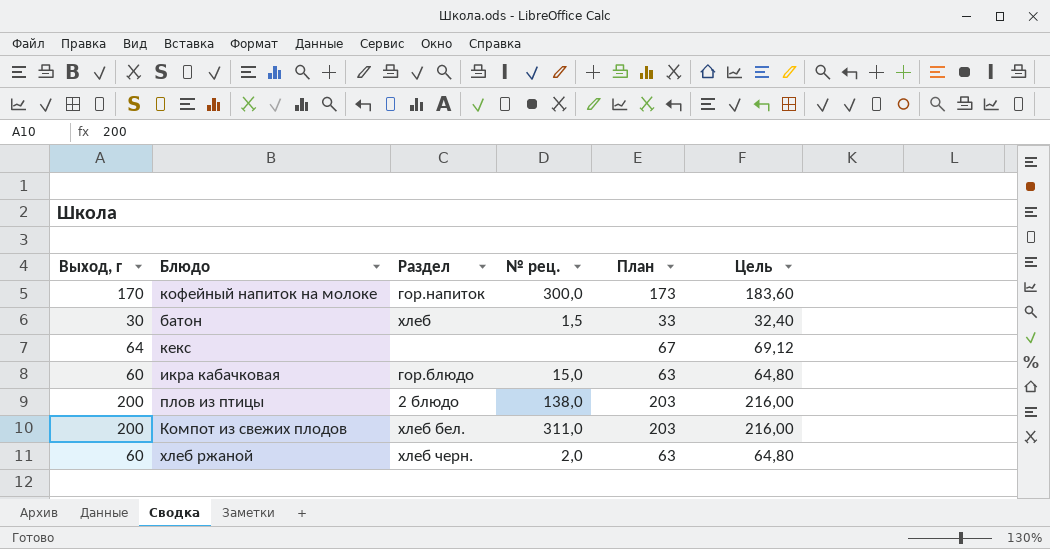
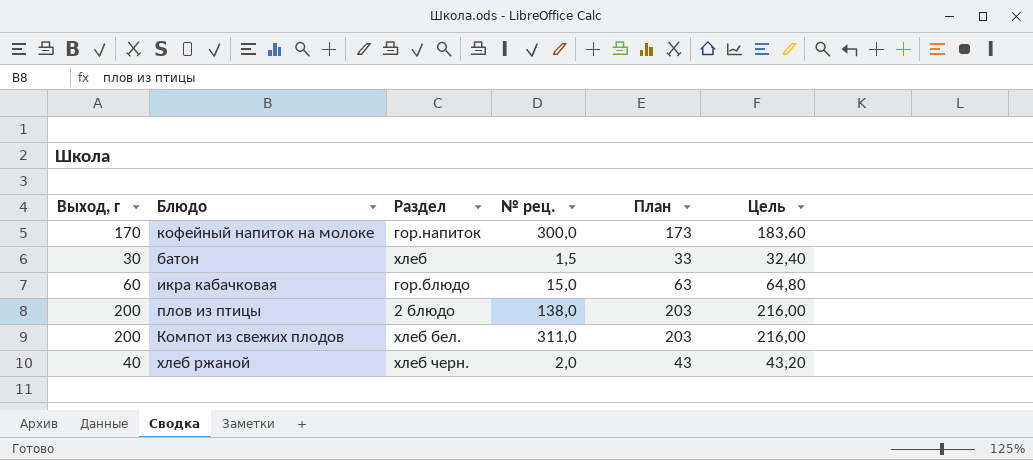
row кекс: 64 | none | none | 67 | 69,12 -> none
хлеб ржаной | Выход, г: 60 -> 40
хлеб ржаной | План: 63 -> 43
хлеб ржаной | Цель: 64,80 -> 43,20

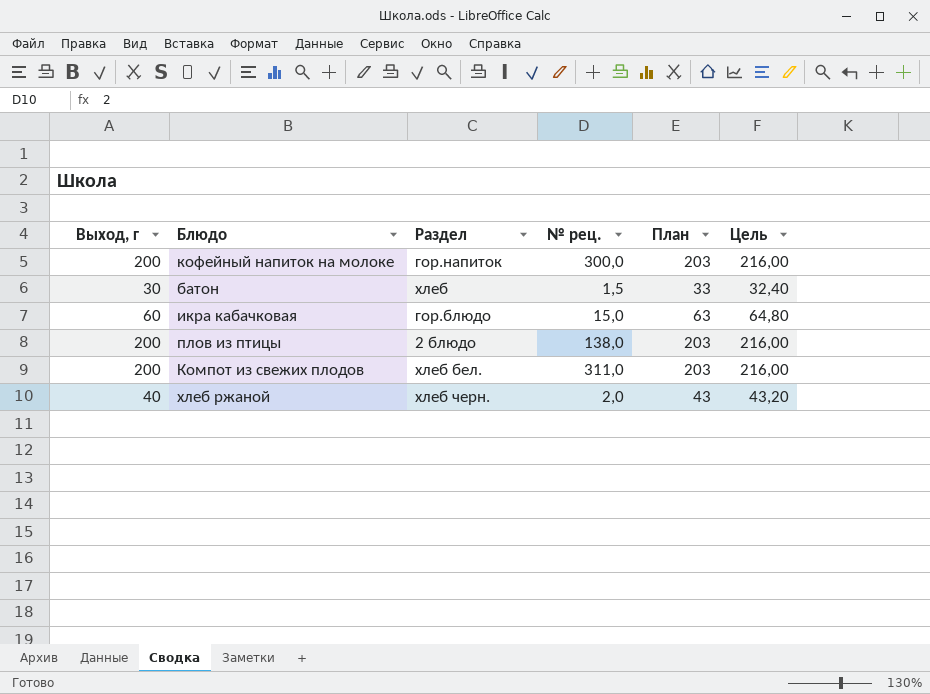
кофейный напиток на молоке | Выход, г: 170 -> 200
кофейный напиток на молоке | План: 173 -> 203
кофейный напиток на молоке | Цель: 183,60 -> 216,00

